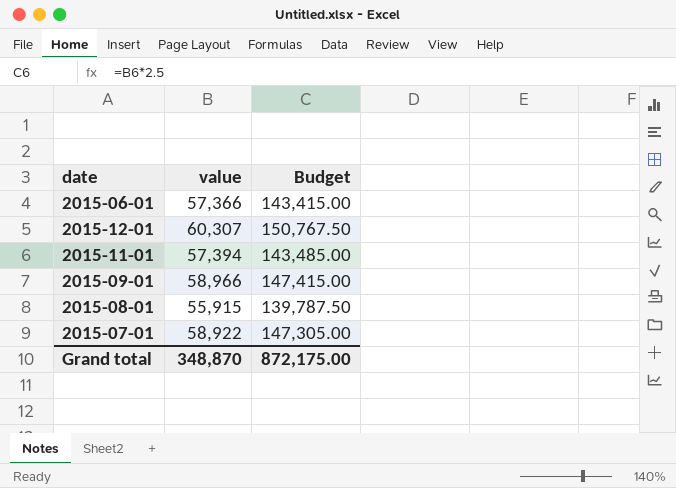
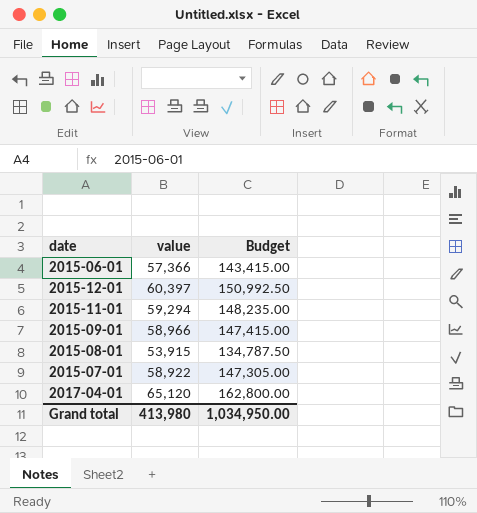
2015-12-01 | value: 60,307 -> 60,397
2015-12-01 | Budget: 150,767.50 -> 150,992.50
2015-11-01 | value: 57,394 -> 59,294
2015-11-01 | Budget: 143,485.00 -> 148,235.00
2015-08-01 | value: 55,915 -> 53,915
2015-08-01 | Budget: 139,787.50 -> 134,787.50
row 2017-04-01: none -> 65,120 | 162,800.00
Grand total | value: 348,870 -> 413,980
Grand total | Budget: 872,175.00 -> 1,034,950.00

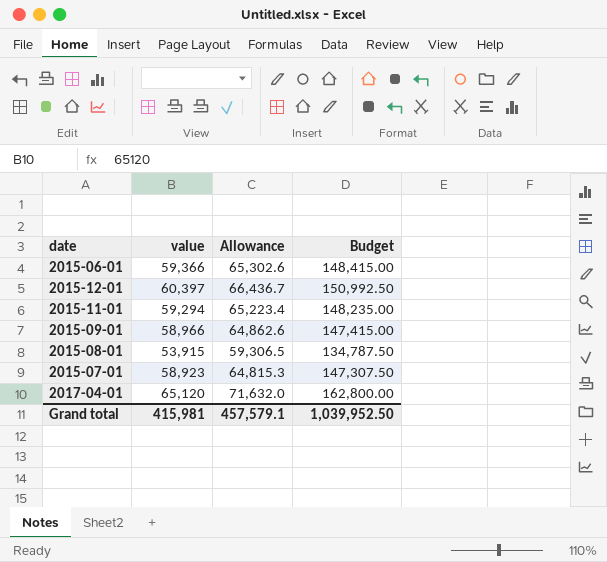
column Allowance | formula: none -> [value] * 1.1
2015-06-01 | value: 57,366 -> 59,366
2015-06-01 | Budget: 143,415.00 -> 148,415.00
2015-07-01 | value: 58,922 -> 58,923
2015-07-01 | Budget: 147,305.00 -> 147,307.50
Grand total | value: 413,980 -> 415,981
Grand total | Budget: 1,034,950.00 -> 1,039,952.50

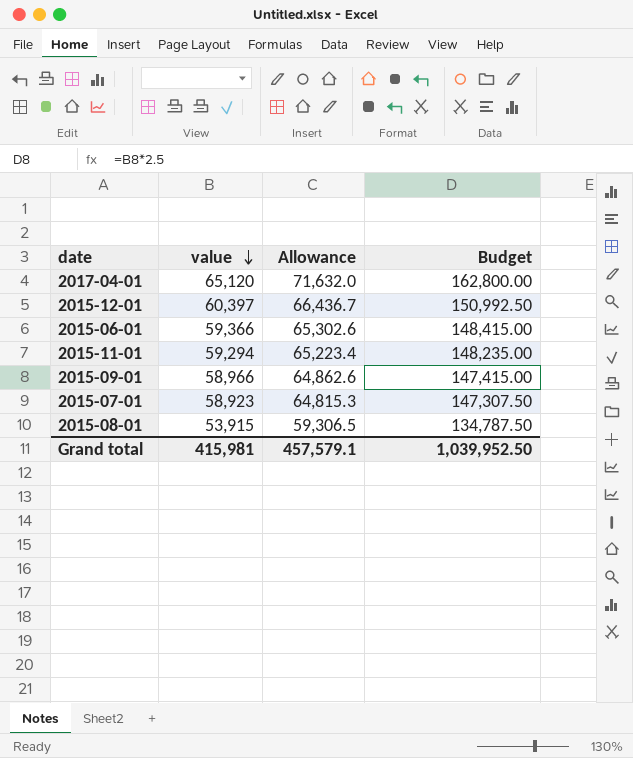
row order: none -> value descending

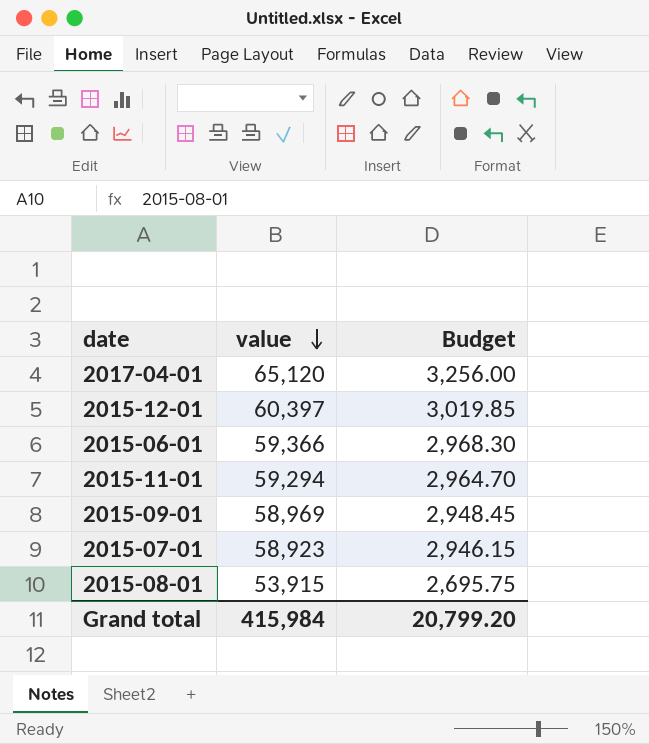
column Allowance | formula: [value] * 1.1 -> none
column Budget | formula: [value] * 2.5 -> [value] * 0.05
2015-09-01 | value: 58,966 -> 58,969
Grand total | value: 415,981 -> 415,984
Grand total | Budget: 1,039,952.50 -> 20,799.20

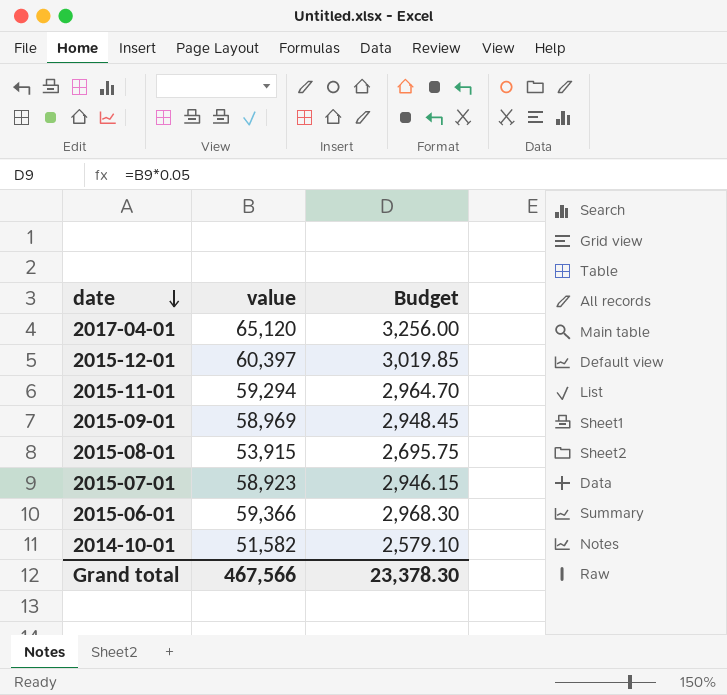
row order: value descending -> date descending
row 2014-10-01: none -> 51,582 | 2,579.10
Grand total | value: 415,984 -> 467,566
Grand total | Budget: 20,799.20 -> 23,378.30

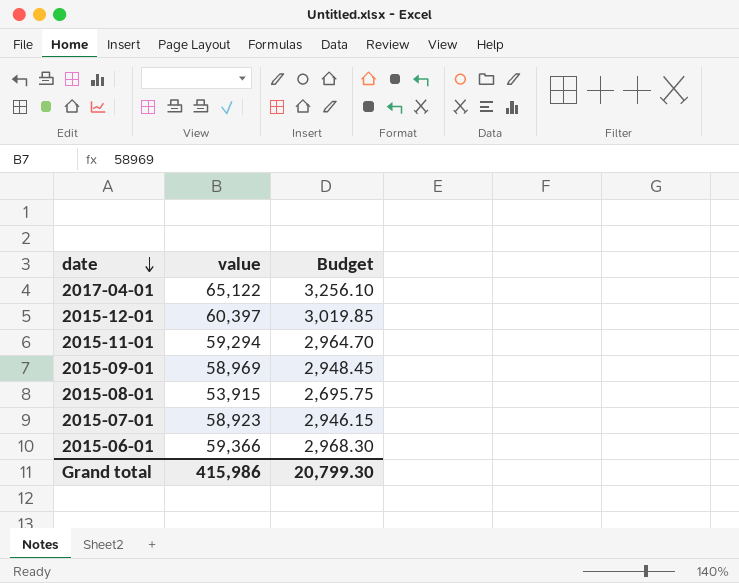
row 2014-10-01: 51,582 | 2,579.10 -> none
2017-04-01 | value: 65,120 -> 65,122
2017-04-01 | Budget: 3,256.00 -> 3,256.10
Grand total | value: 467,566 -> 415,986
Grand total | Budget: 23,378.30 -> 20,799.30

